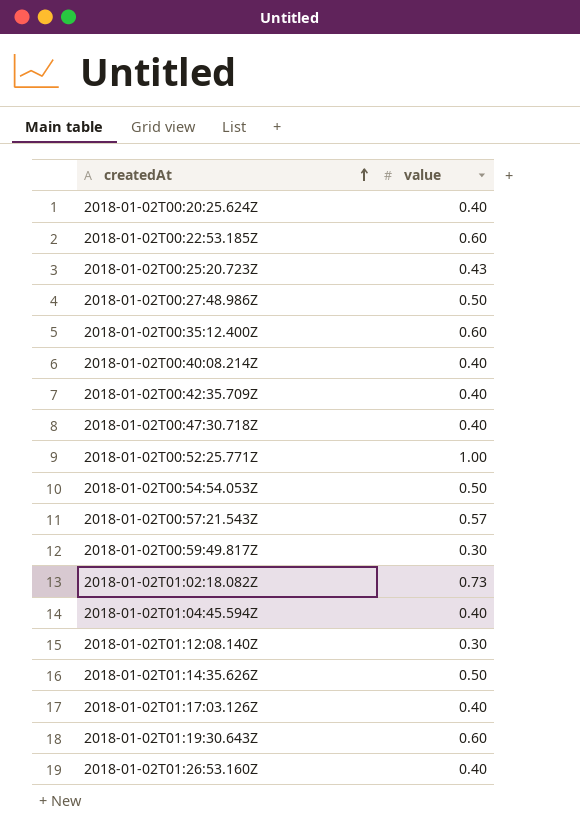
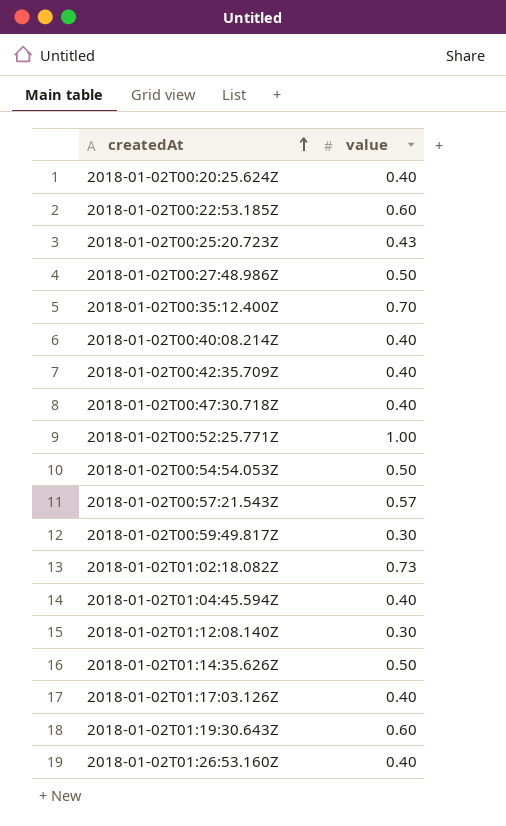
2018-01-02T00:35:12.400Z | value: 0.60 -> 0.70

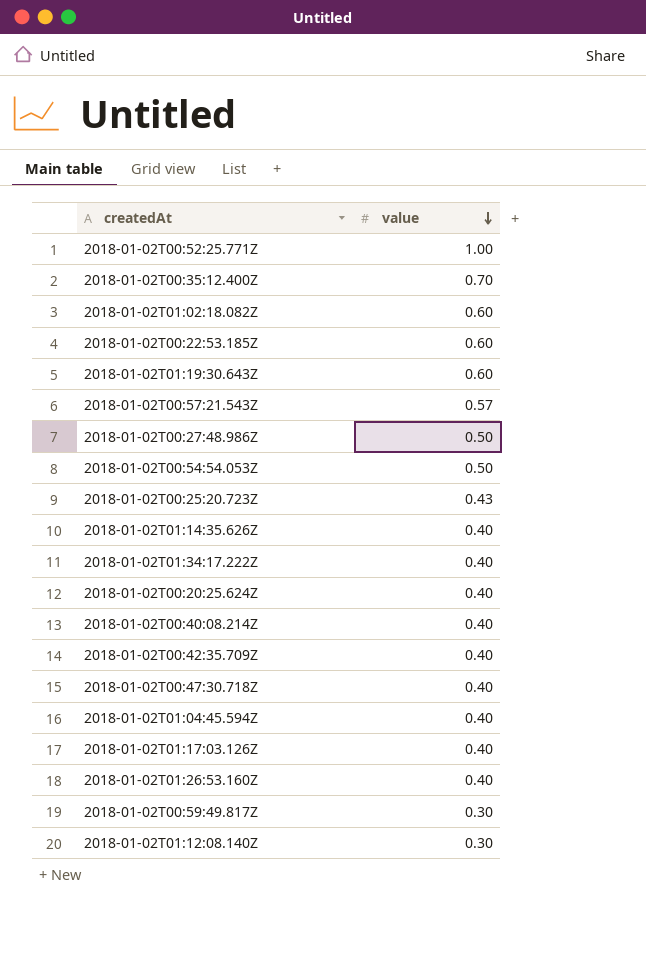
row order: createdAt ascending -> value descending
2018-01-02T01:02:18.082Z | value: 0.73 -> 0.60
2018-01-02T01:14:35.626Z | value: 0.50 -> 0.40
row 2018-01-02T01:34:17.222Z: none -> 0.40

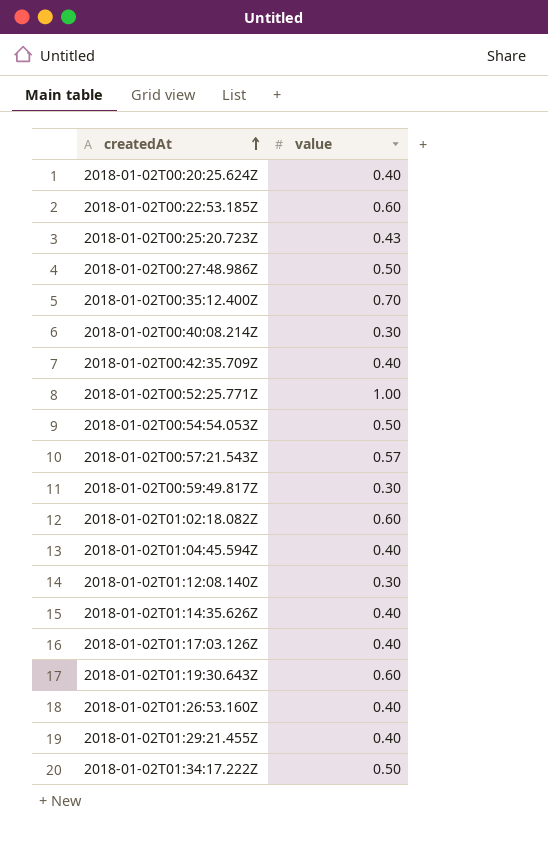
row order: value descending -> createdAt ascending
row 2018-01-02T00:47:30.718Z: 0.40 -> none
2018-01-02T00:40:08.214Z | value: 0.40 -> 0.30
row 2018-01-02T01:29:21.455Z: none -> 0.40
2018-01-02T01:34:17.222Z | value: 0.40 -> 0.50

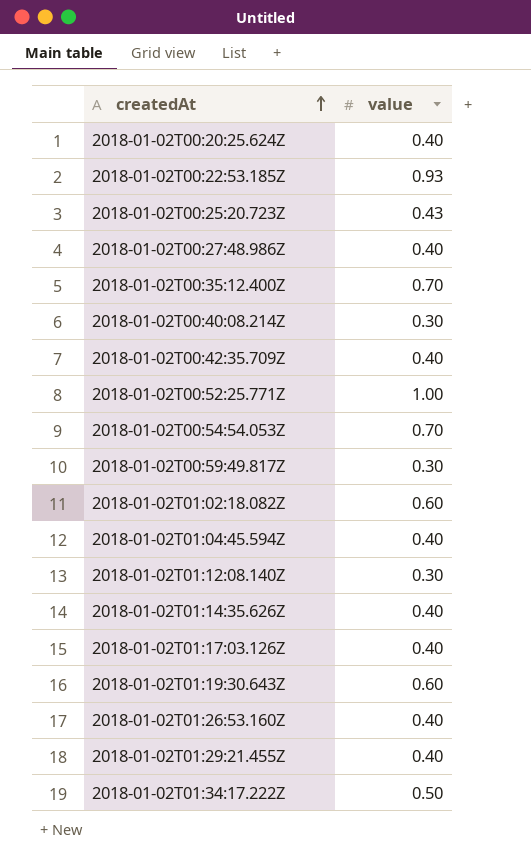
row 2018-01-02T00:57:21.543Z: 0.57 -> none
2018-01-02T00:22:53.185Z | value: 0.60 -> 0.93
2018-01-02T00:27:48.986Z | value: 0.50 -> 0.40
2018-01-02T00:54:54.053Z | value: 0.50 -> 0.70

